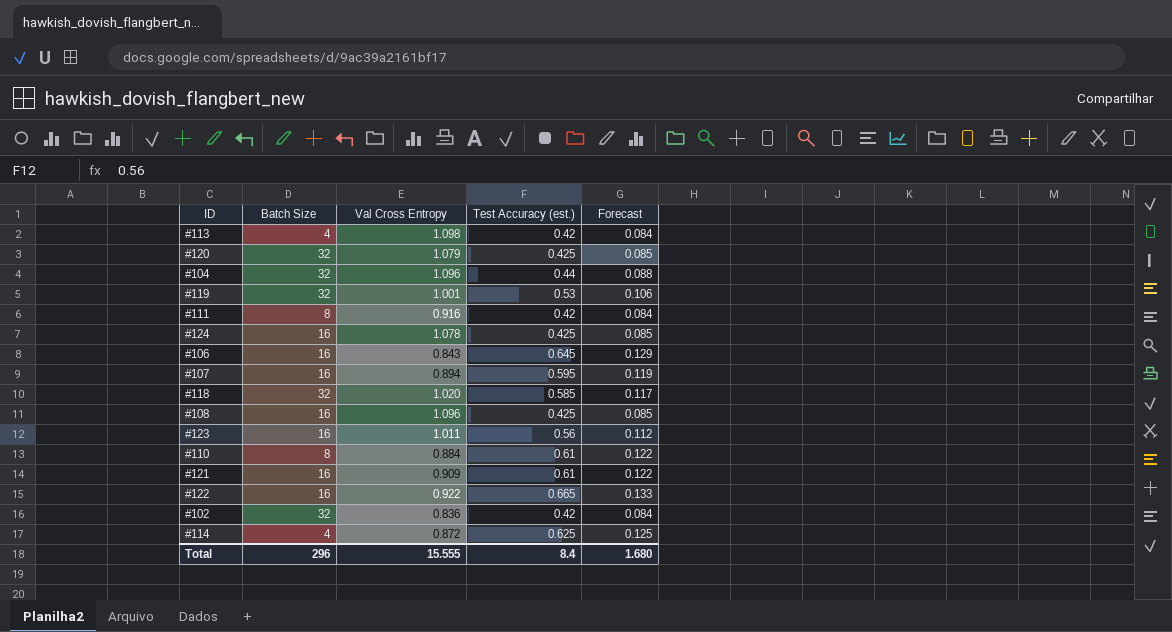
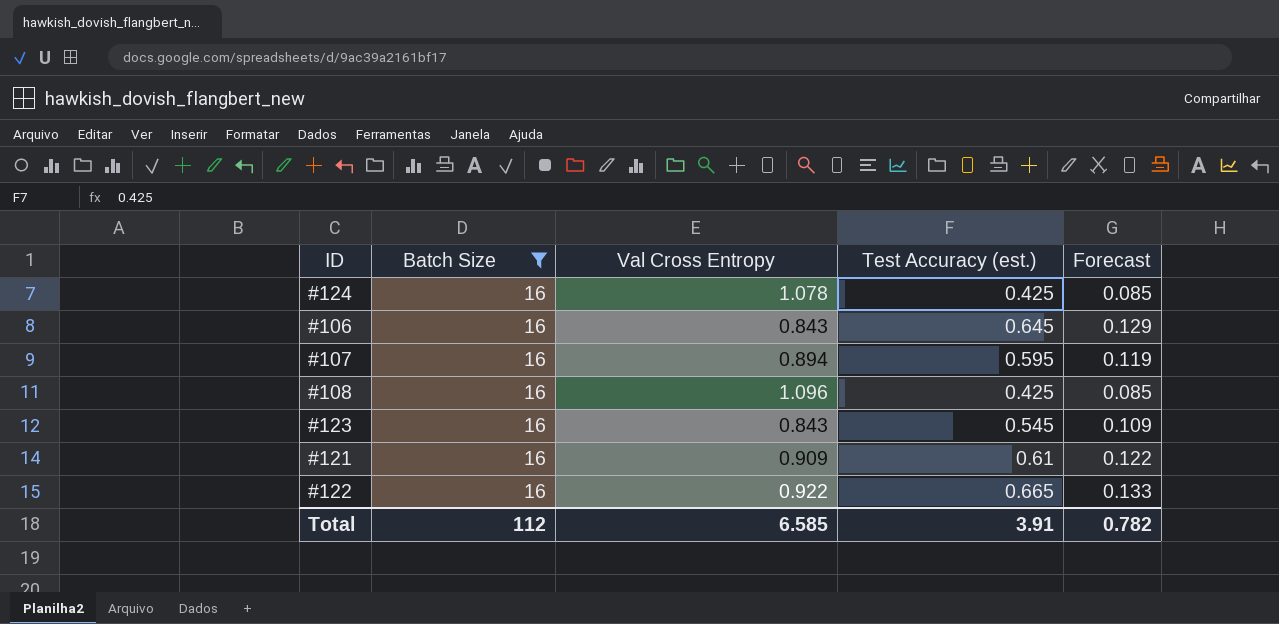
filter: none -> Batch Size = 16
#123 | Val Cross Entropy: 1.011 -> 0.843
#123 | Test Accuracy (est.): 0.56 -> 0.545
#123 | Forecast: 0.112 -> 0.109
Total | Batch Size: 296 -> 112
Total | Val Cross Entropy: 15.555 -> 6.585
Total | Test Accuracy (est.): 8.4 -> 3.91
Total | Forecast: 1.680 -> 0.782

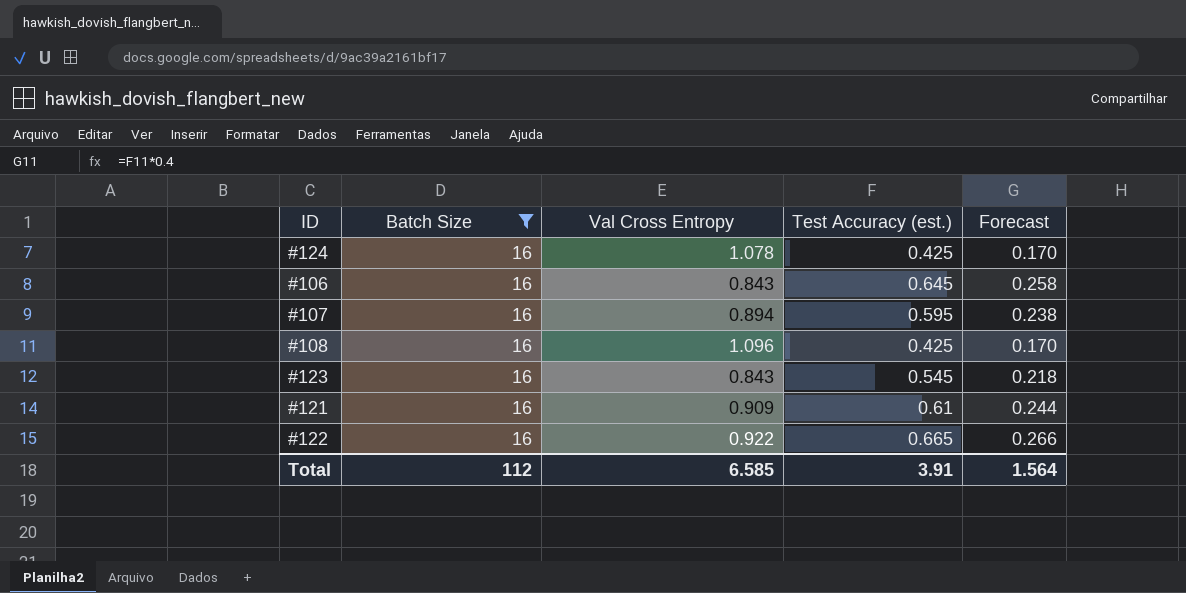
column Forecast | formula: [Test Accuracy (est.)] * 0.2 -> [Test Accuracy (est.)] * 0.4
Total | Forecast: 0.782 -> 1.564

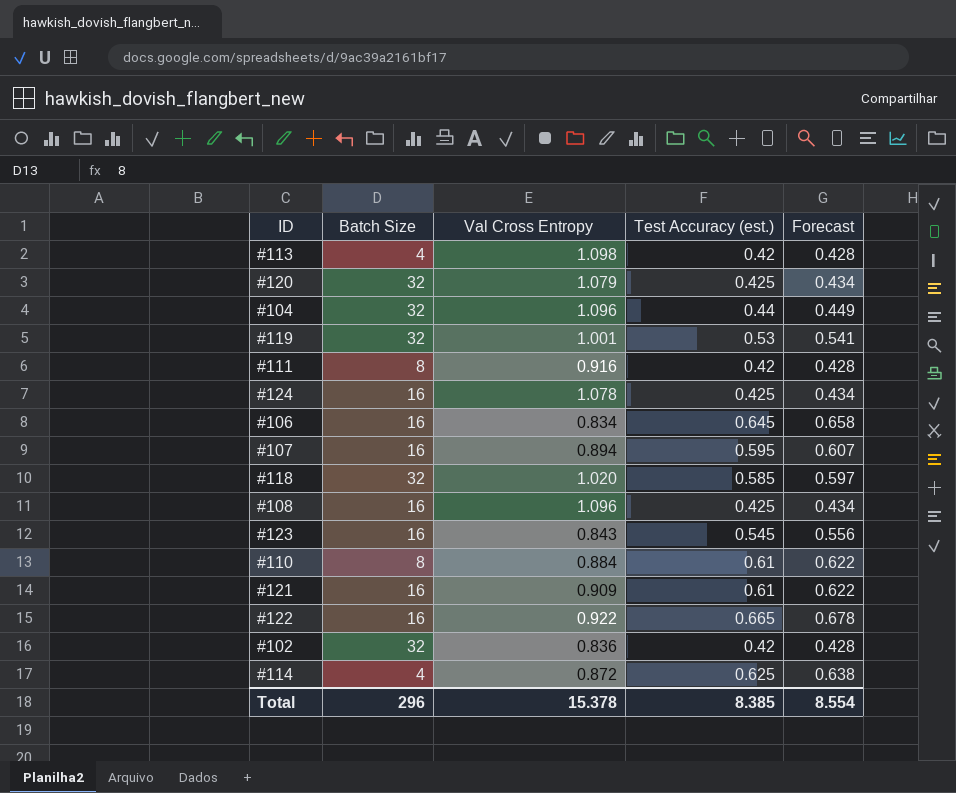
filter: Batch Size = 16 -> none
column Forecast | formula: [Test Accuracy (est.)] * 0.4 -> [Test Accuracy (est.)] * 1.02
#106 | Val Cross Entropy: 0.843 -> 0.834
Total | Batch Size: 112 -> 296
Total | Val Cross Entropy: 6.585 -> 15.378
Total | Test Accuracy (est.): 3.91 -> 8.385
Total | Forecast: 1.564 -> 8.554

